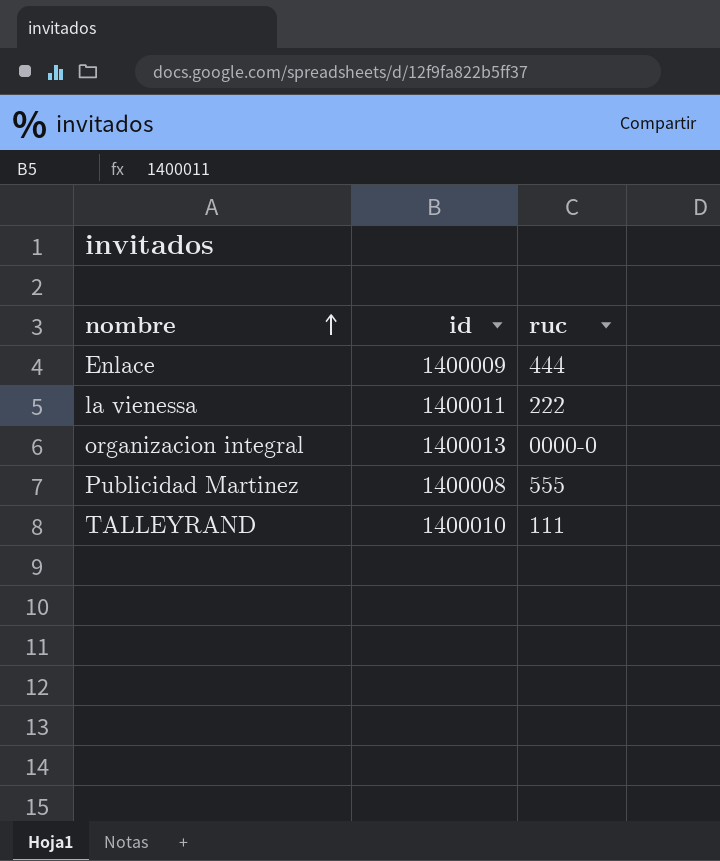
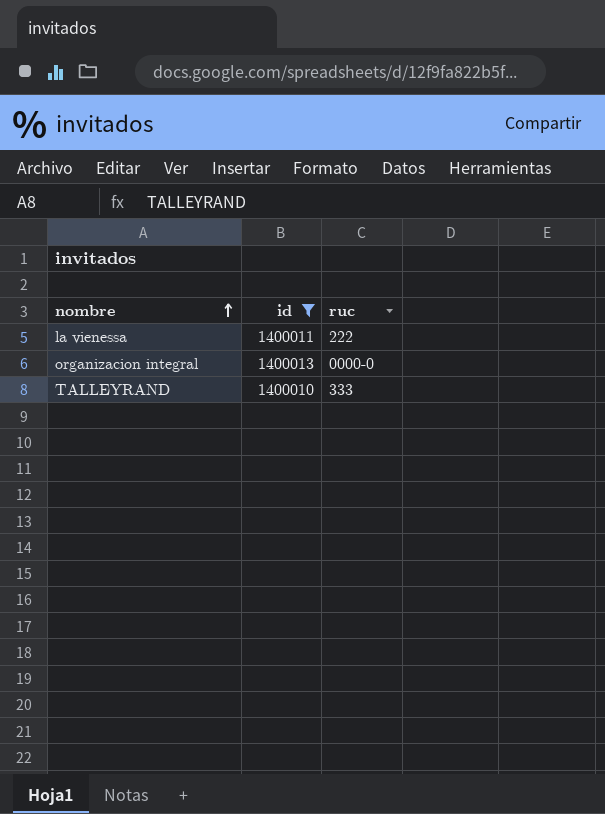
filter: none -> id >= 1400010
TALLEYRAND | ruc: 111 -> 333

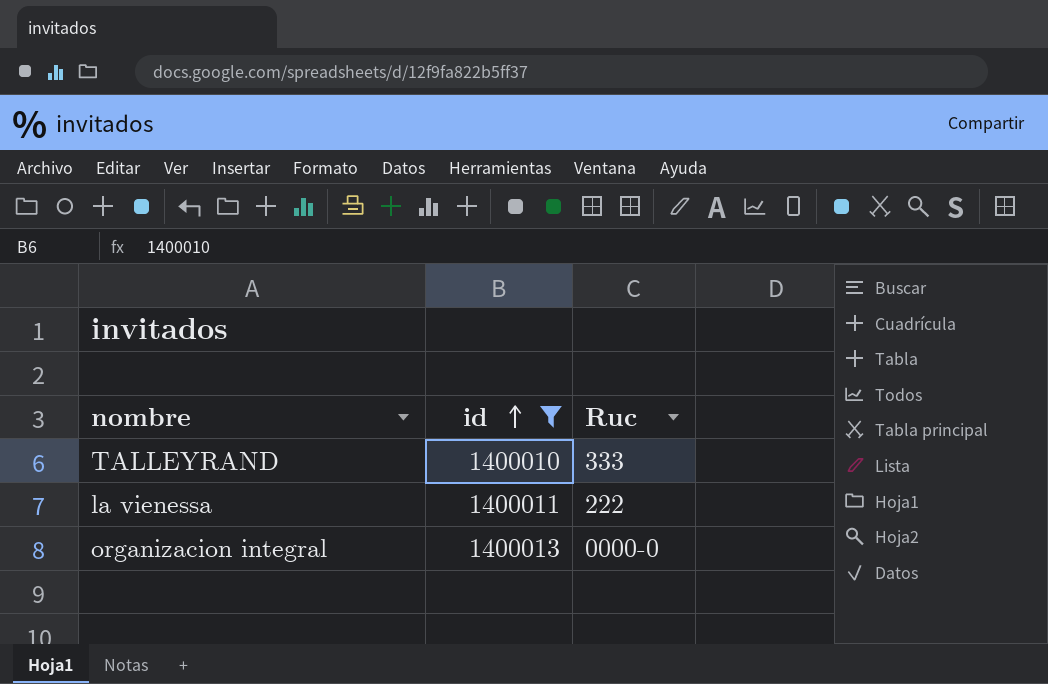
row order: nombre ascending -> id ascending
column name: ruc -> Ruc

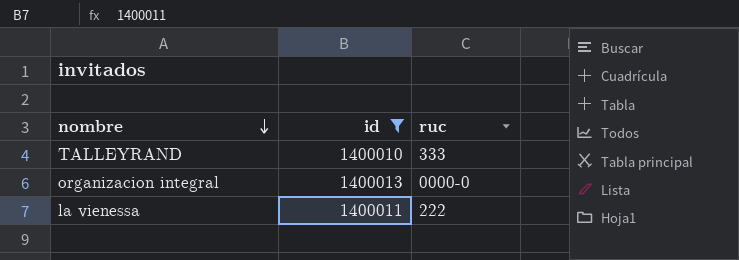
row order: id ascending -> nombre descending
column name: Ruc -> ruc

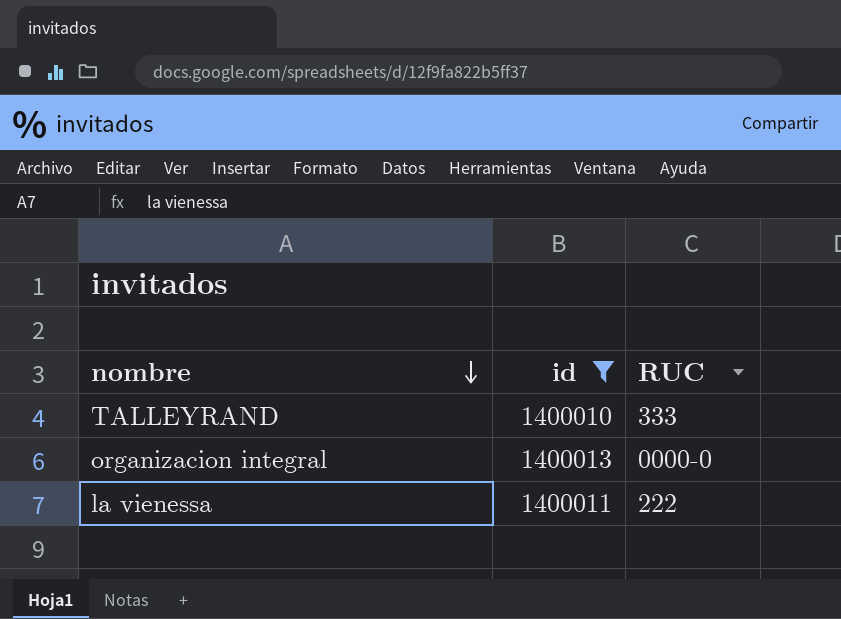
column name: ruc -> RUC

